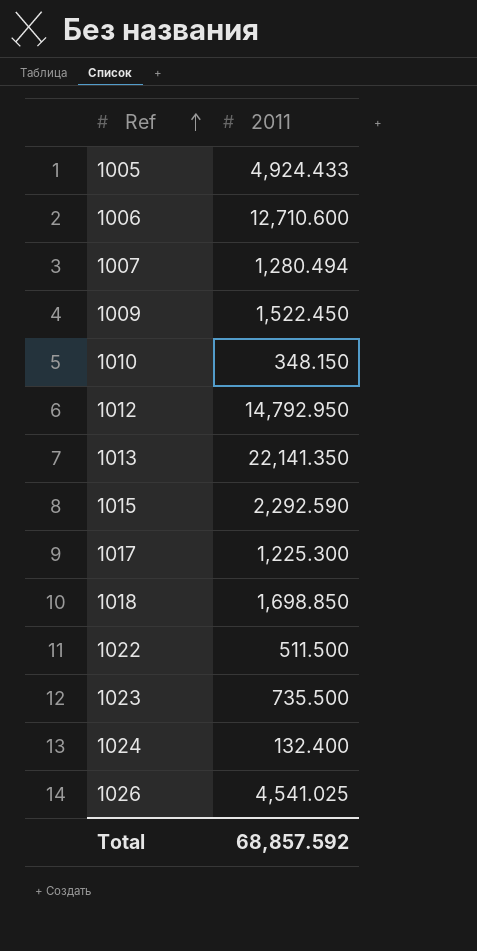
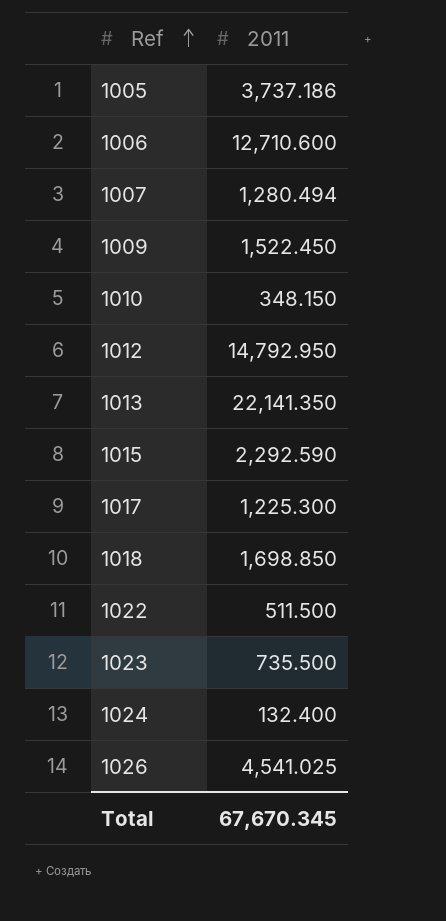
1005 | 2011: 4,924.433 -> 3,737.186
Total | 2011: 68,857.592 -> 67,670.345

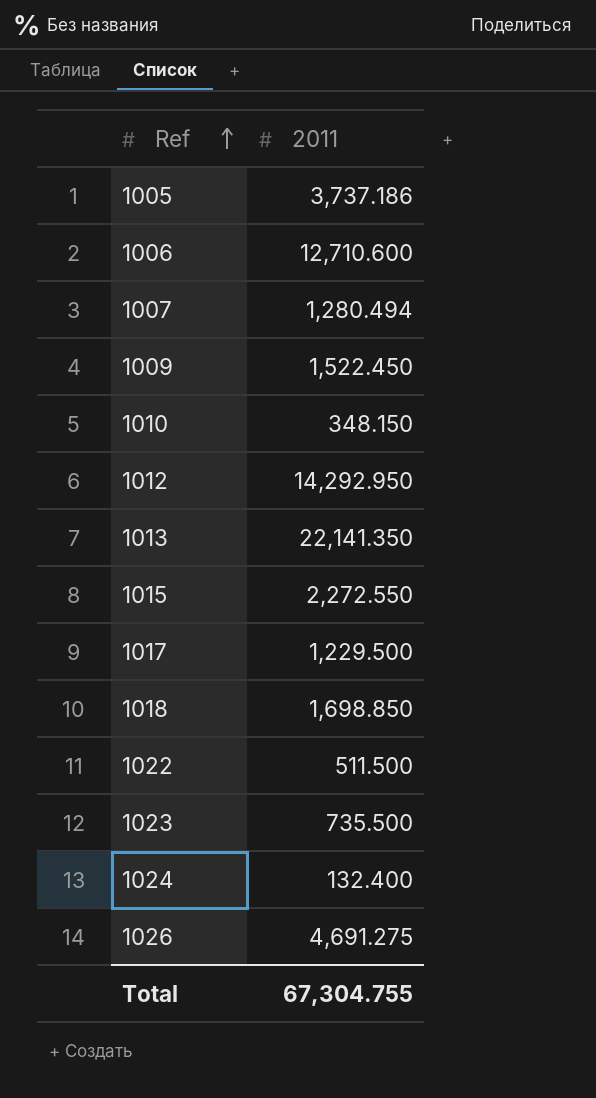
1012 | 2011: 14,792.950 -> 14,292.950
1015 | 2011: 2,292.590 -> 2,272.550
1017 | 2011: 1,225.300 -> 1,229.500
1026 | 2011: 4,541.025 -> 4,691.275
Total | 2011: 67,670.345 -> 67,304.755

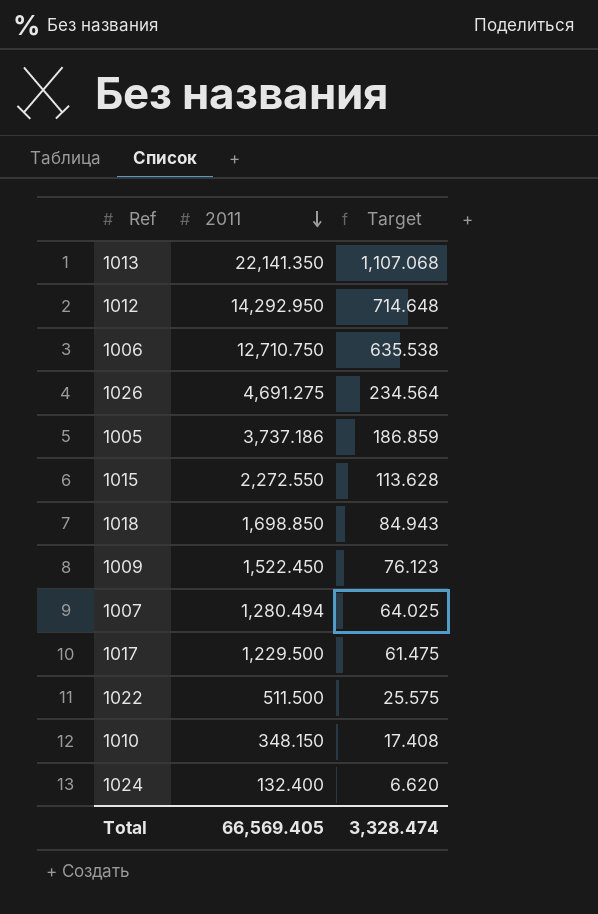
row order: Ref ascending -> 2011 descending
column Target | formula: none -> [2011] * 0.05
row 1023: 735.500 -> none
1006 | 2011: 12,710.600 -> 12,710.750
Total | 2011: 67,304.755 -> 66,569.405

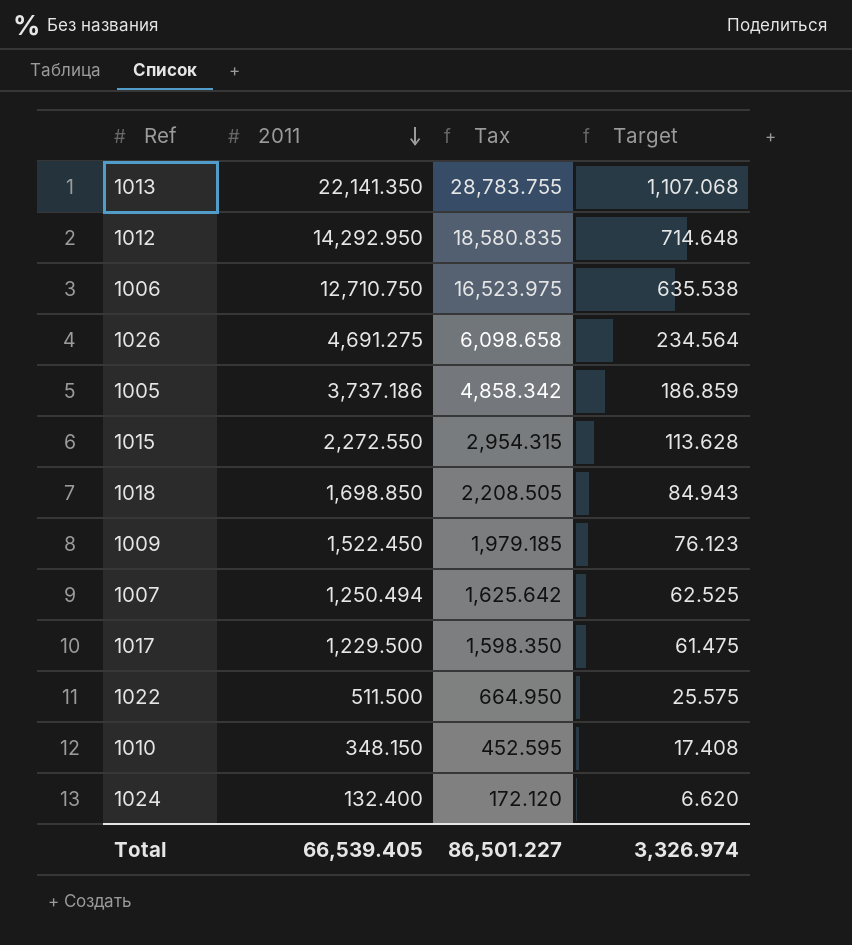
column Tax | formula: none -> [2011] * 1.3
1007 | 2011: 1,280.494 -> 1,250.494
1007 | Target: 64.025 -> 62.525
Total | 2011: 66,569.405 -> 66,539.405
Total | Target: 3,328.474 -> 3,326.974

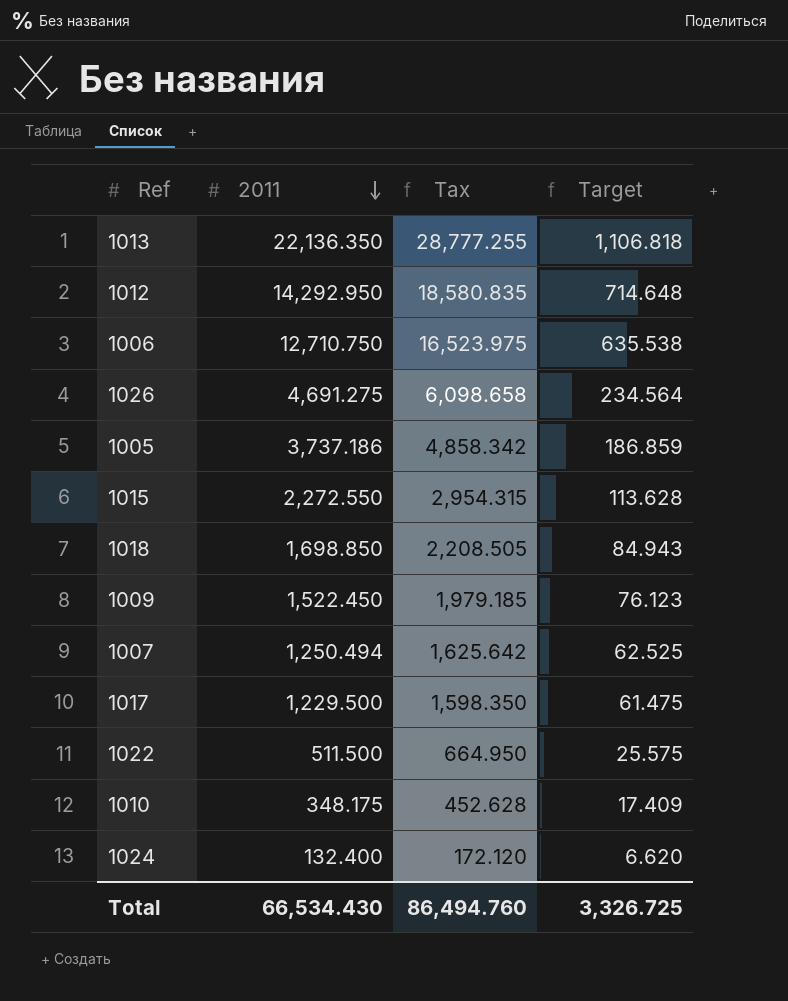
1013 | 2011: 22,141.350 -> 22,136.350
1013 | Tax: 28,783.755 -> 28,777.255
1013 | Target: 1,107.068 -> 1,106.818
1010 | 2011: 348.150 -> 348.175
1010 | Tax: 452.595 -> 452.628
1010 | Target: 17.408 -> 17.409
Total | 2011: 66,539.405 -> 66,534.430
Total | Tax: 86,501.227 -> 86,494.760
Total | Target: 3,326.974 -> 3,326.725

